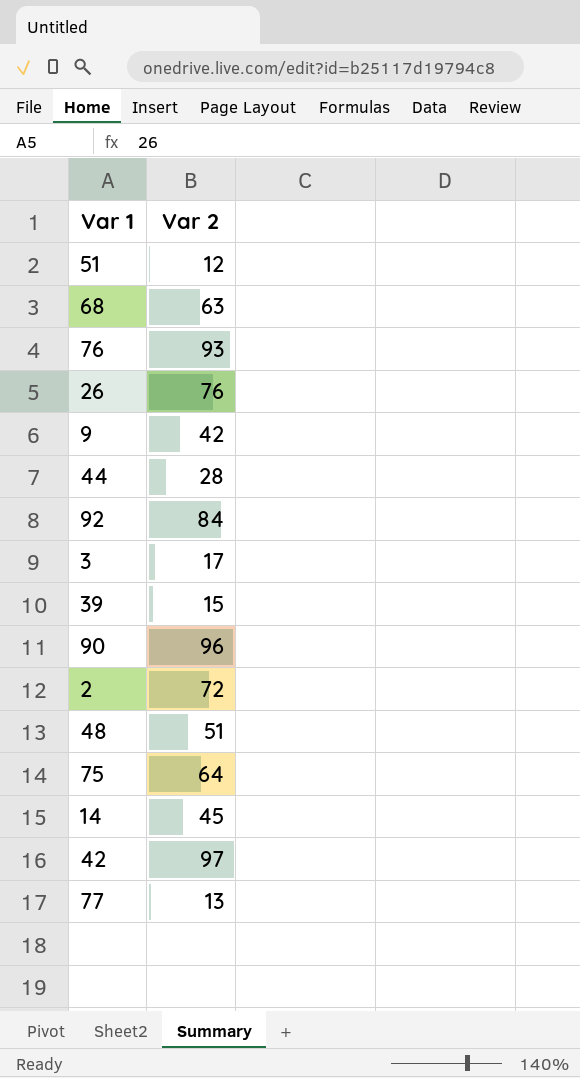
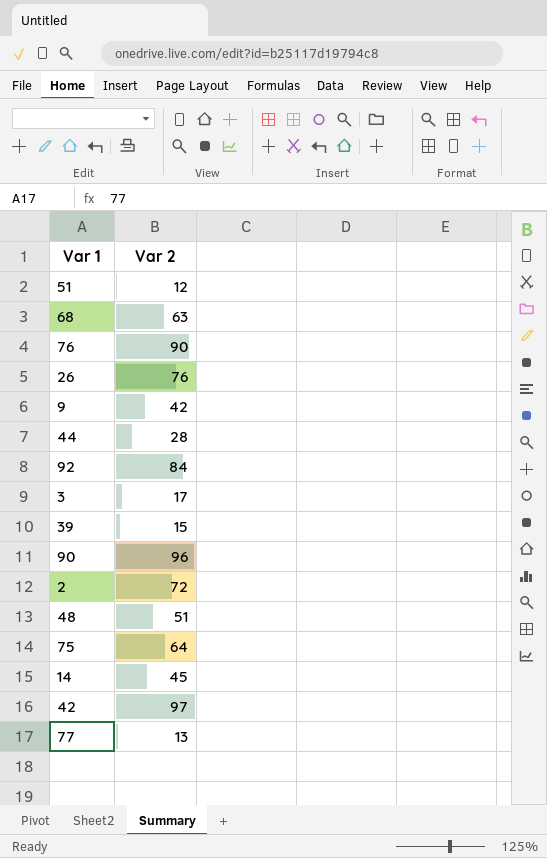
76 | Var 2: 93 -> 90

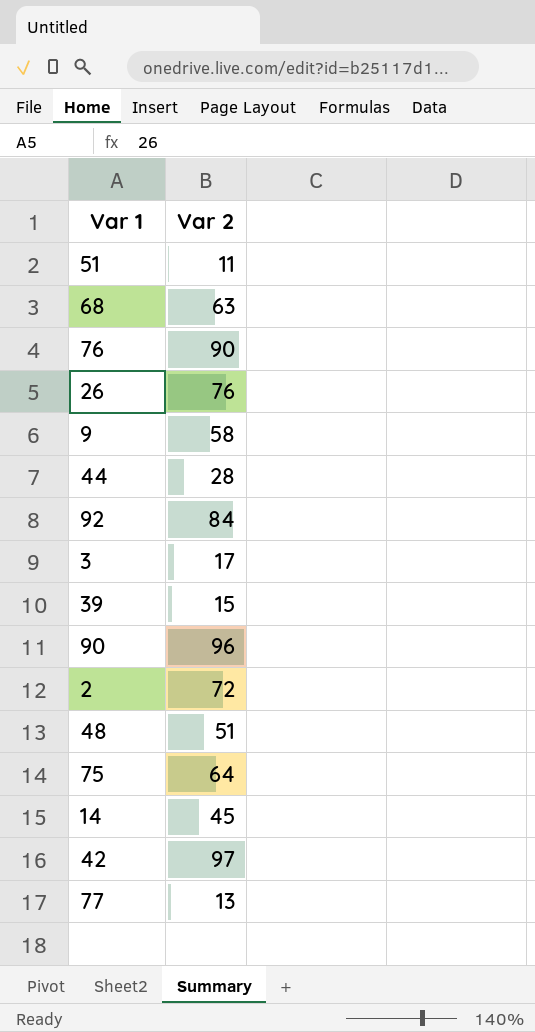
51 | Var 2: 12 -> 11
9 | Var 2: 42 -> 58

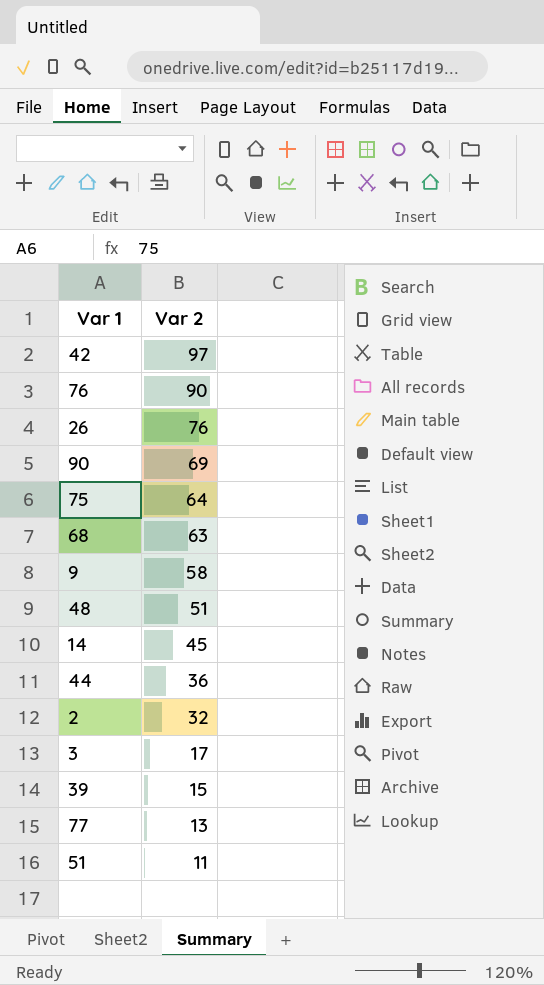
row order: none -> Var 2 descending
row 92: 84 -> none
90 | Var 2: 96 -> 69
44 | Var 2: 28 -> 36
2 | Var 2: 72 -> 32

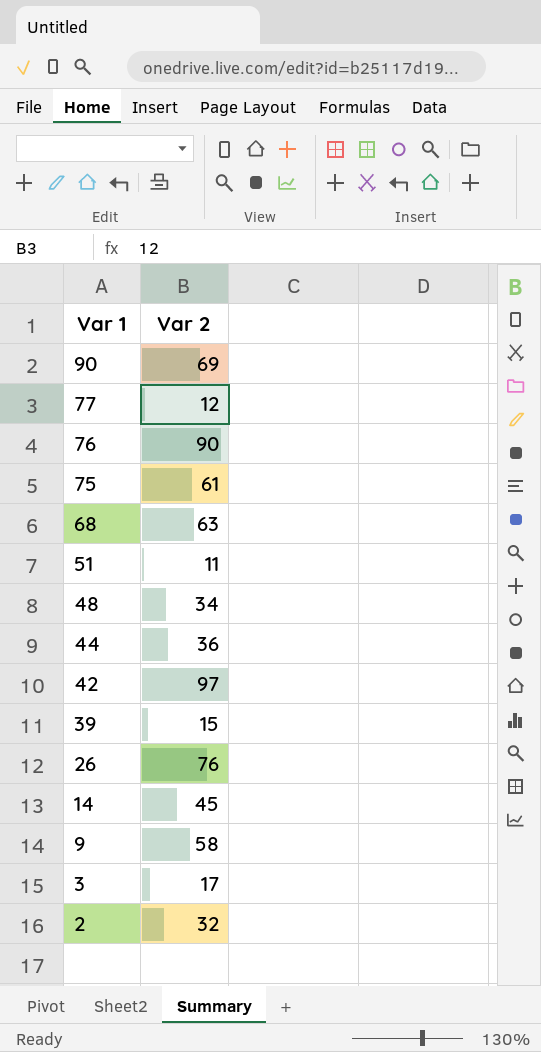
row order: Var 2 descending -> Var 1 descending
77 | Var 2: 13 -> 12
75 | Var 2: 64 -> 61
48 | Var 2: 51 -> 34

